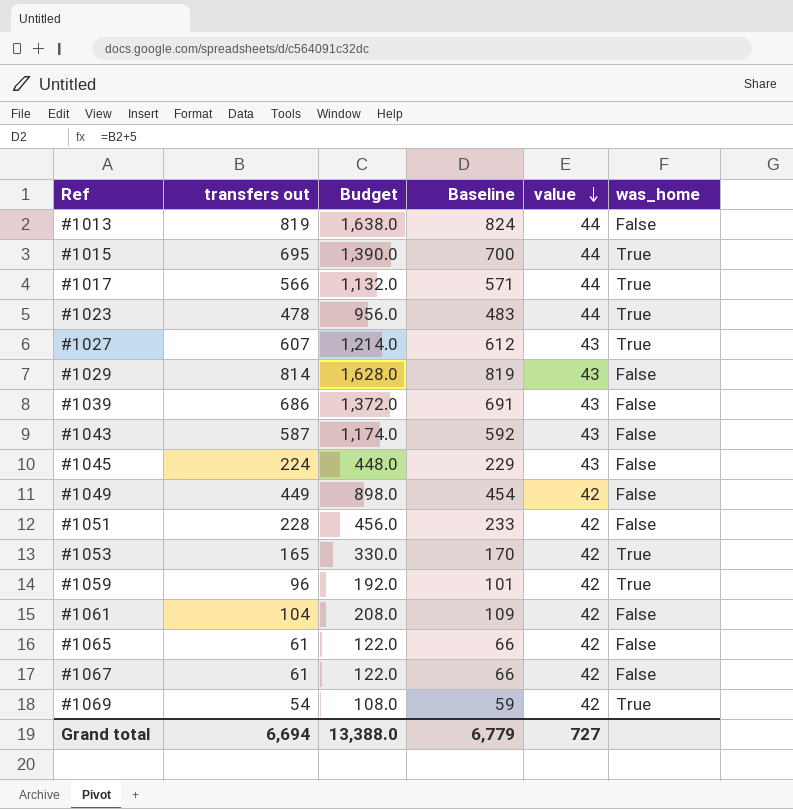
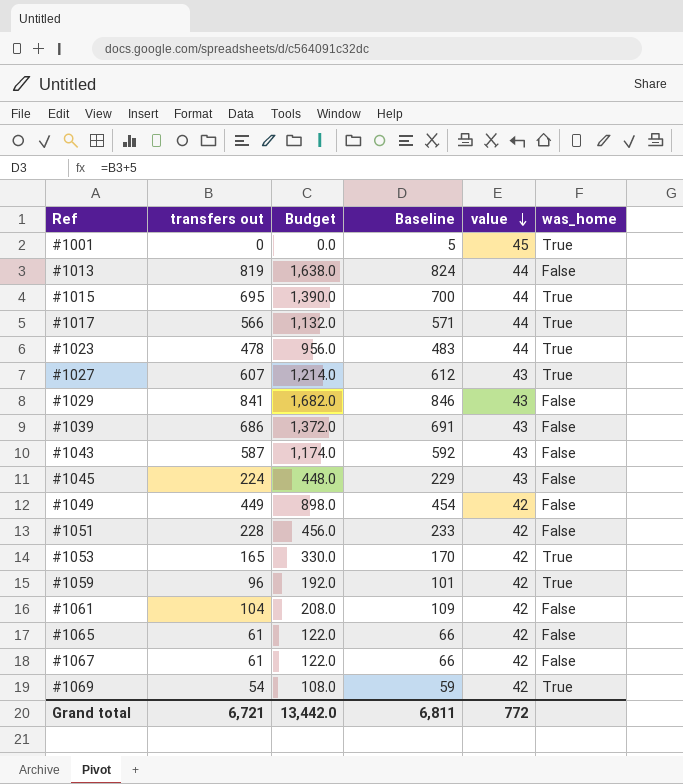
row #1001: none -> 0 | 0.0 | 5 | 45 | True
#1029 | transfers out: 814 -> 841
#1029 | Budget: 1,628.0 -> 1,682.0
#1029 | Baseline: 819 -> 846
Grand total | transfers out: 6,694 -> 6,721
Grand total | Budget: 13,388.0 -> 13,442.0
Grand total | Baseline: 6,779 -> 6,811
Grand total | value: 727 -> 772

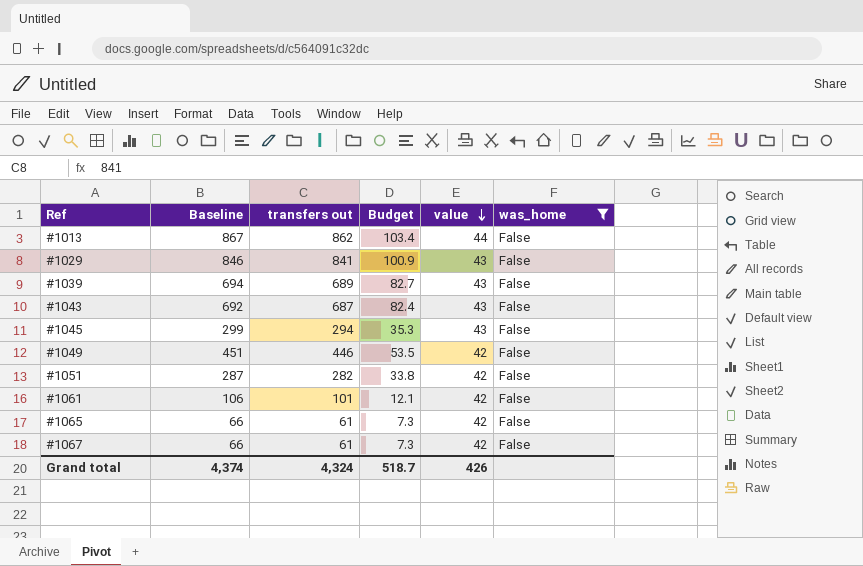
filter: none -> was_home = False
column Baseline | position: 4 -> 2
column Budget | formula: [transfers out] * 2 -> [transfers out] * 0.12
#1013 | Baseline: 824 -> 867
#1013 | transfers out: 819 -> 862
#1039 | Baseline: 691 -> 694
#1039 | transfers out: 686 -> 689
#1043 | Baseline: 592 -> 692
#1043 | transfers out: 587 -> 687
#1045 | Baseline: 229 -> 299
#1045 | transfers out: 224 -> 294
#1049 | Baseline: 454 -> 451
#1049 | transfers out: 449 -> 446
#1051 | Baseline: 233 -> 287
#1051 | transfers out: 228 -> 282
#1061 | Baseline: 109 -> 106
#1061 | transfers out: 104 -> 101
Grand total | Baseline: 6,811 -> 4,374
Grand total | transfers out: 6,721 -> 4,324
Grand total | Budget: 13,442.0 -> 518.7
Grand total | value: 772 -> 426

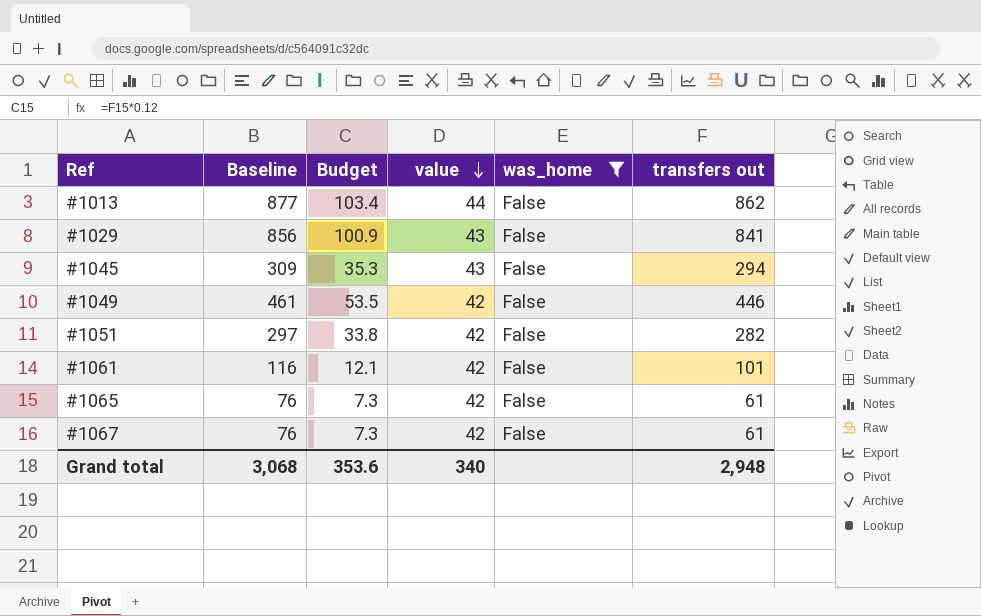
column Baseline | formula: [transfers out] + 5 -> [transfers out] + 15
column transfers out | position: 3 -> 6
row #1039: 694 | 689 | 82.7 | 43 | False -> none
row #1043: 692 | 687 | 82.4 | 43 | False -> none
Grand total | Baseline: 4,374 -> 3,068
Grand total | Budget: 518.7 -> 353.6
Grand total | value: 426 -> 340
Grand total | transfers out: 4,324 -> 2,948

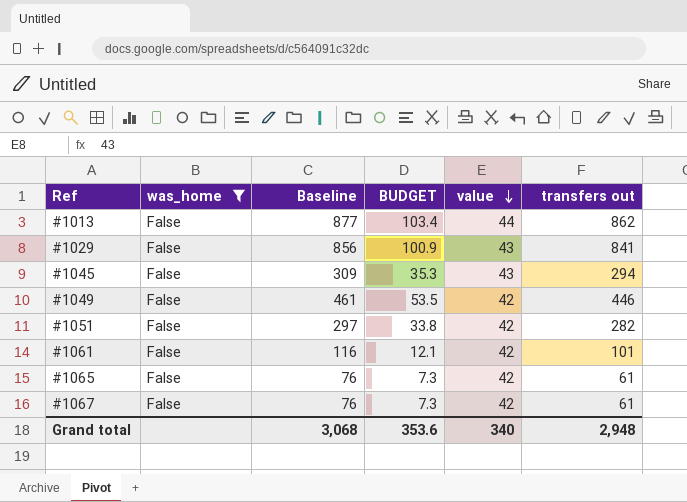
column was_home | position: 5 -> 2
column name: Budget -> BUDGET

